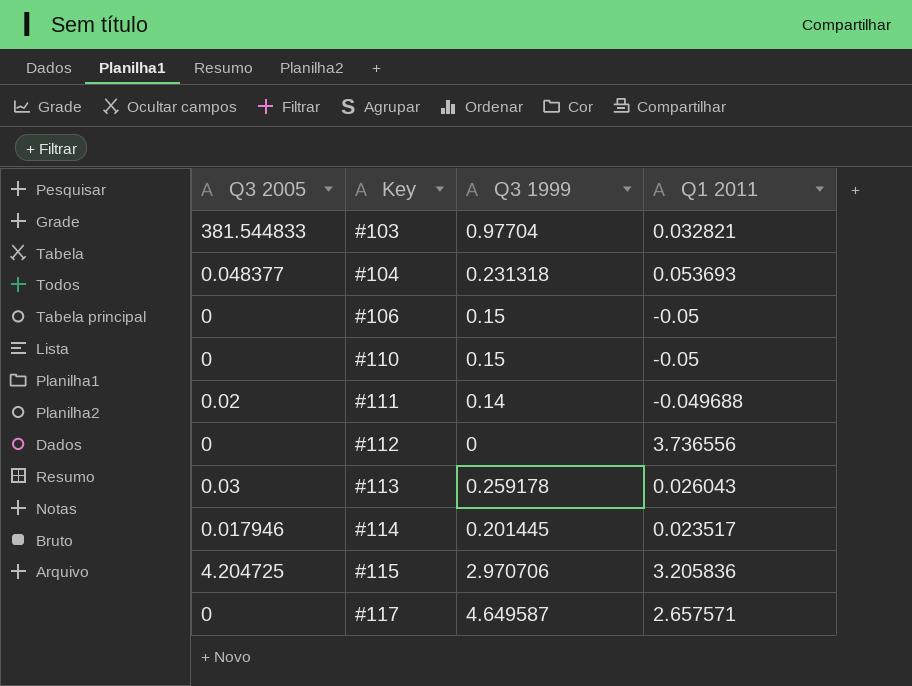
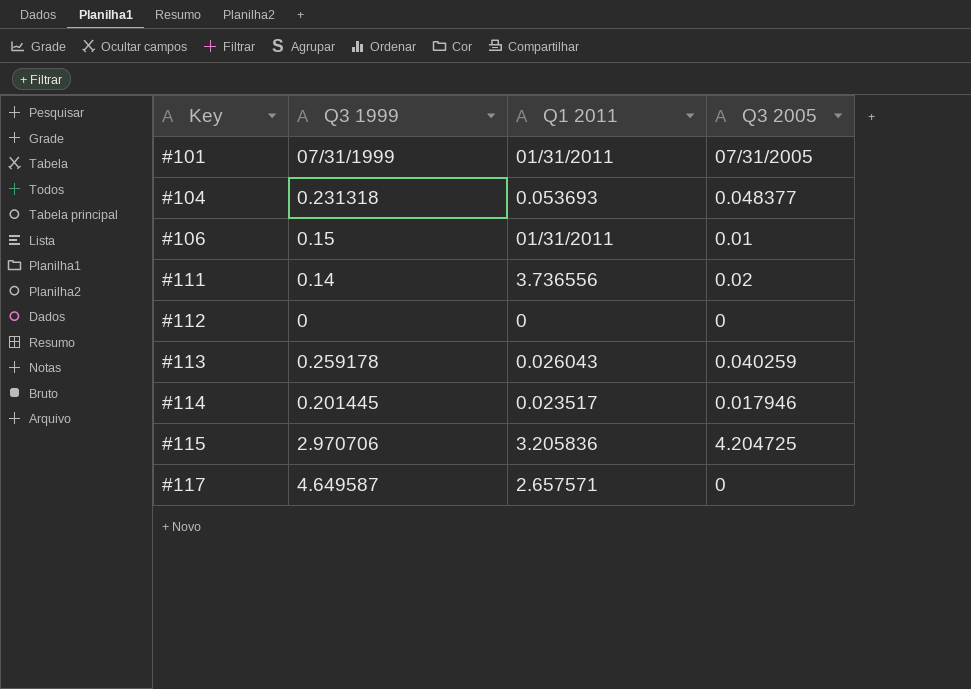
column Q3 2005 | position: 1 -> 4
row #103: 381.544833 | 0.97704 | 0.032821 -> none
row #110: 0 | 0.15 | -0.05 -> none
row #101: none -> 07/31/1999 | 01/31/2011 | 07/31/2005
#106 | Q1 2011: -0.05 -> 01/31/2011
#106 | Q3 2005: 0 -> 0.01
#111 | Q1 2011: -0.049688 -> 3.736556
#112 | Q1 2011: 3.736556 -> 0
#113 | Q3 2005: 0.03 -> 0.040259

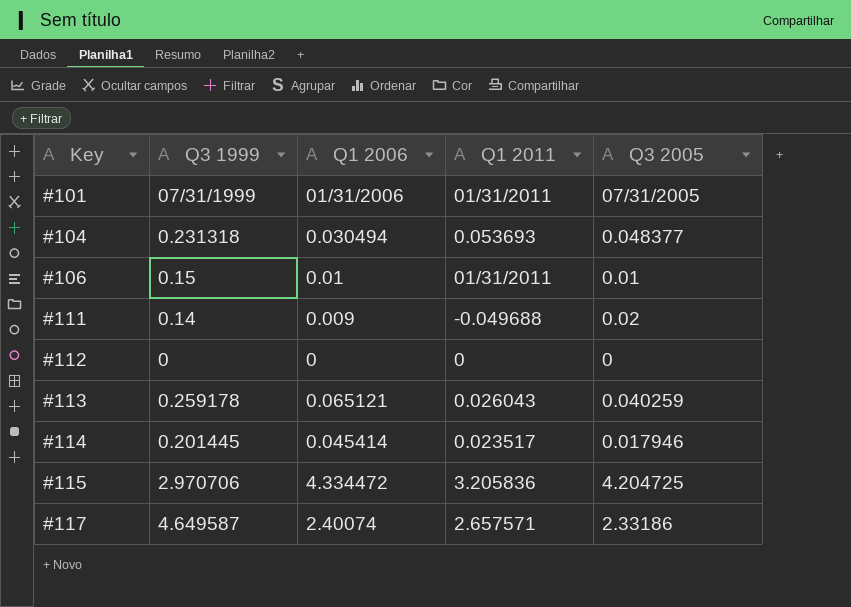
column Q1 2006 | position: none -> 3
#111 | Q1 2011: 3.736556 -> -0.049688
#117 | Q3 2005: 0 -> 2.33186

